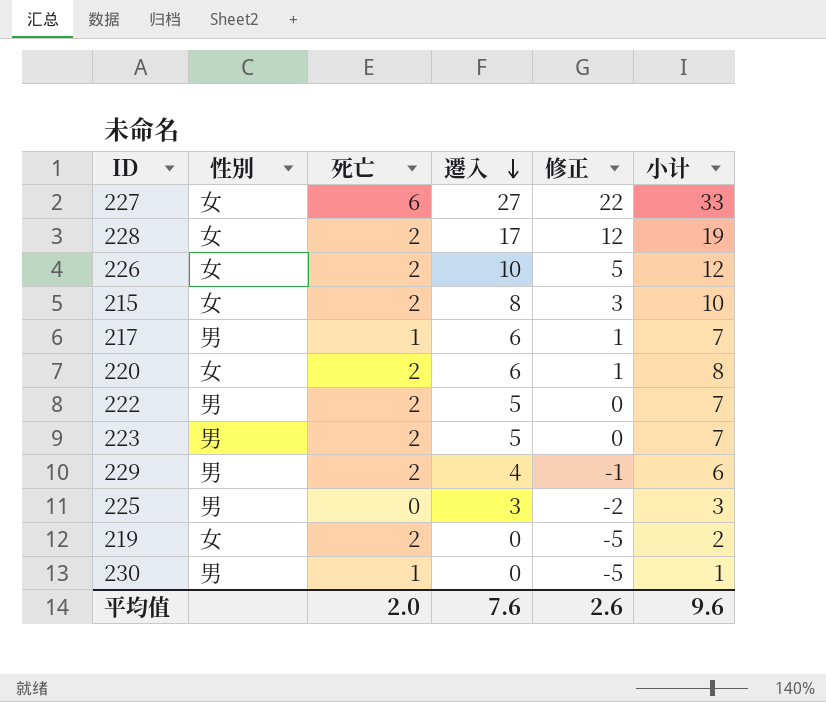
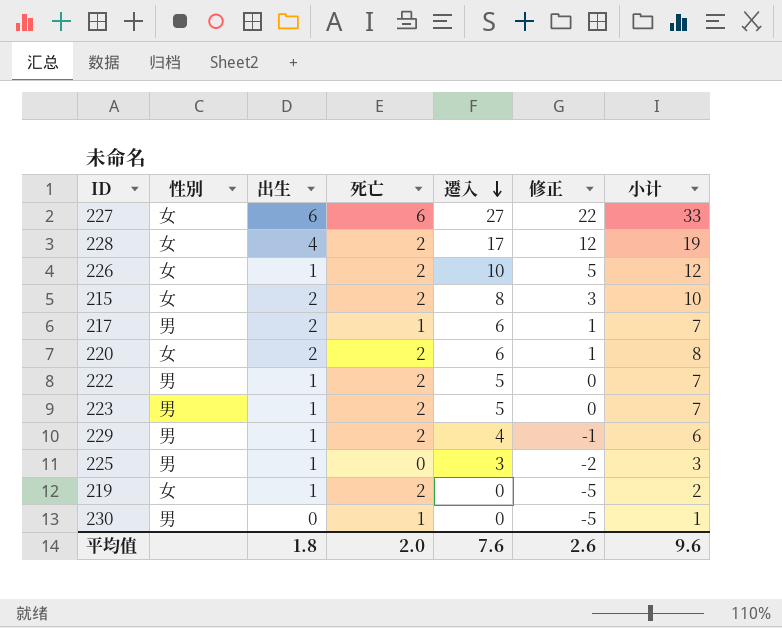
column 出生 | position: none -> 3

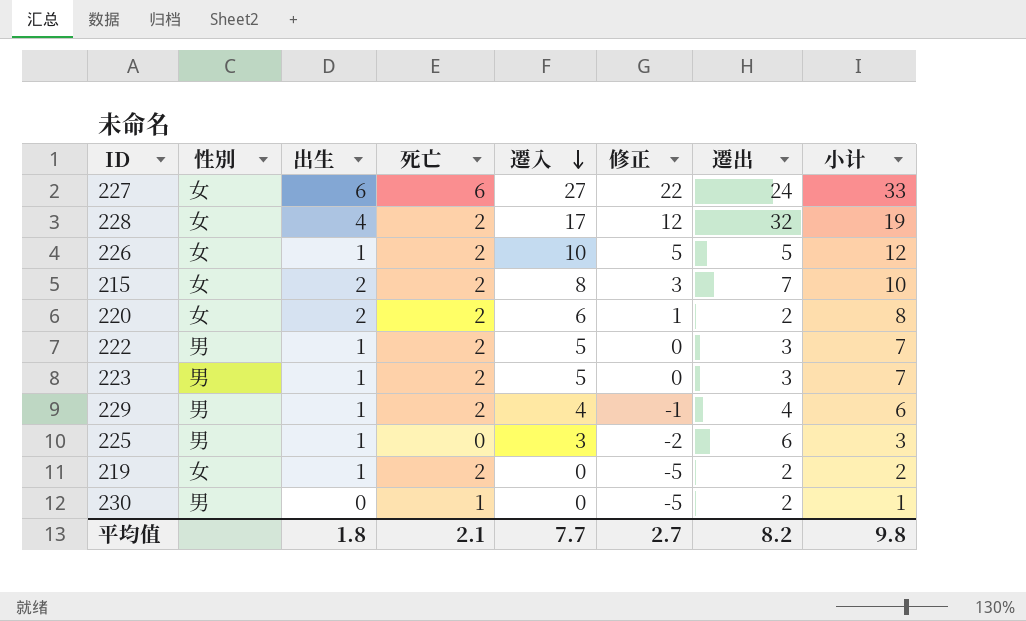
column 遷出 | position: none -> 7
row 217: 男 | 2 | 1 | 6 | 1 | 7 -> none
平均值 | 死亡: 2.0 -> 2.1
平均值 | 遷入: 7.6 -> 7.7
平均值 | 修正: 2.6 -> 2.7
平均值 | 小计: 9.6 -> 9.8

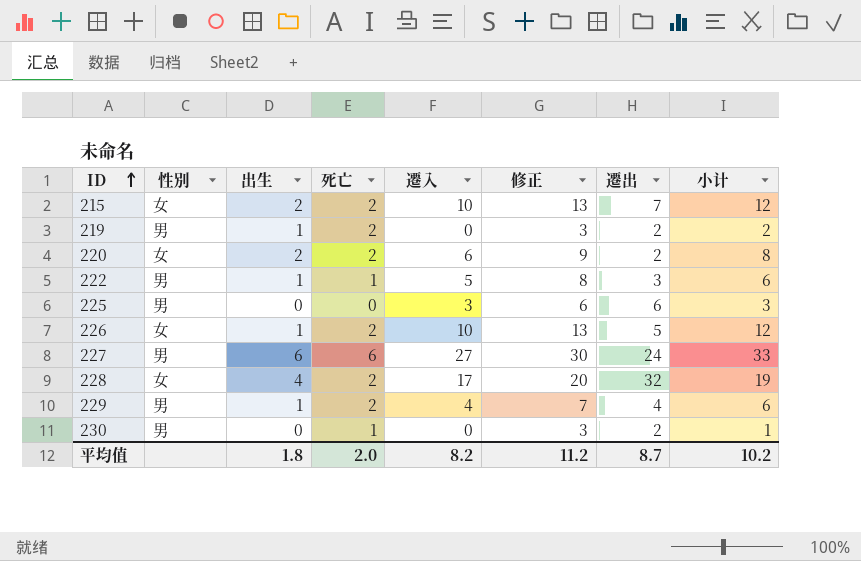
row order: 遷入 descending -> ID ascending
column 修正 | formula: [遷入] - 5 -> [遷入] + 3
row 223: 男 | 1 | 2 | 5 | 0 | 3 | 7 -> none
215 | 遷入: 8 -> 10
215 | 小计: 10 -> 12
219 | 性別: 女 -> 男
222 | 死亡: 2 -> 1
222 | 小计: 7 -> 6
225 | 出生: 1 -> 0
227 | 性別: 女 -> 男
平均值 | 死亡: 2.1 -> 2.0
平均值 | 遷入: 7.7 -> 8.2
平均值 | 修正: 2.7 -> 11.2
平均值 | 遷出: 8.2 -> 8.7
平均值 | 小计: 9.8 -> 10.2

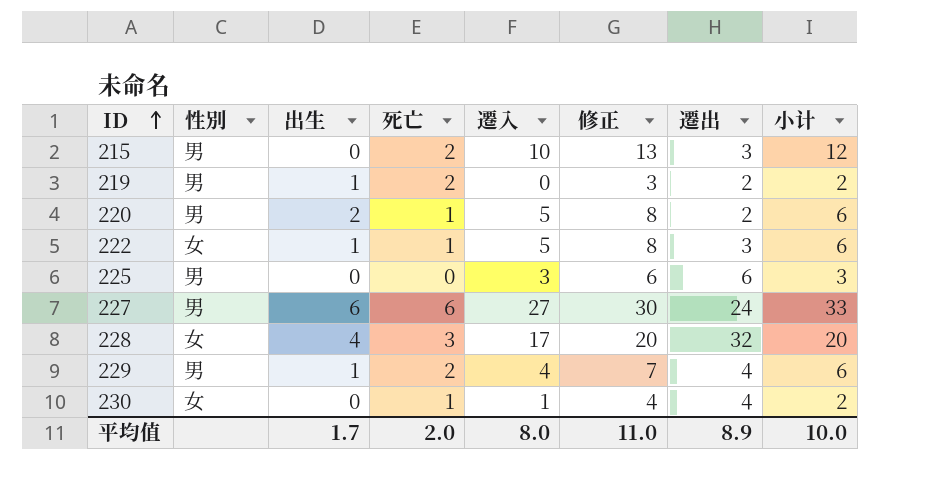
row 226: 女 | 1 | 2 | 10 | 13 | 5 | 12 -> none
215 | 性別: 女 -> 男
215 | 出生: 2 -> 0
215 | 遷出: 7 -> 3
220 | 性別: 女 -> 男
220 | 死亡: 2 -> 1
220 | 遷入: 6 -> 5
220 | 修正: 9 -> 8
220 | 小计: 8 -> 6
222 | 性別: 男 -> 女
228 | 死亡: 2 -> 3
228 | 小计: 19 -> 20
230 | 性別: 男 -> 女
230 | 遷入: 0 -> 1
230 | 修正: 3 -> 4
230 | 遷出: 2 -> 4
230 | 小计: 1 -> 2
平均值 | 出生: 1.8 -> 1.7
平均值 | 遷入: 8.2 -> 8.0
平均值 | 修正: 11.2 -> 11.0
平均值 | 遷出: 8.7 -> 8.9
平均值 | 小计: 10.2 -> 10.0

